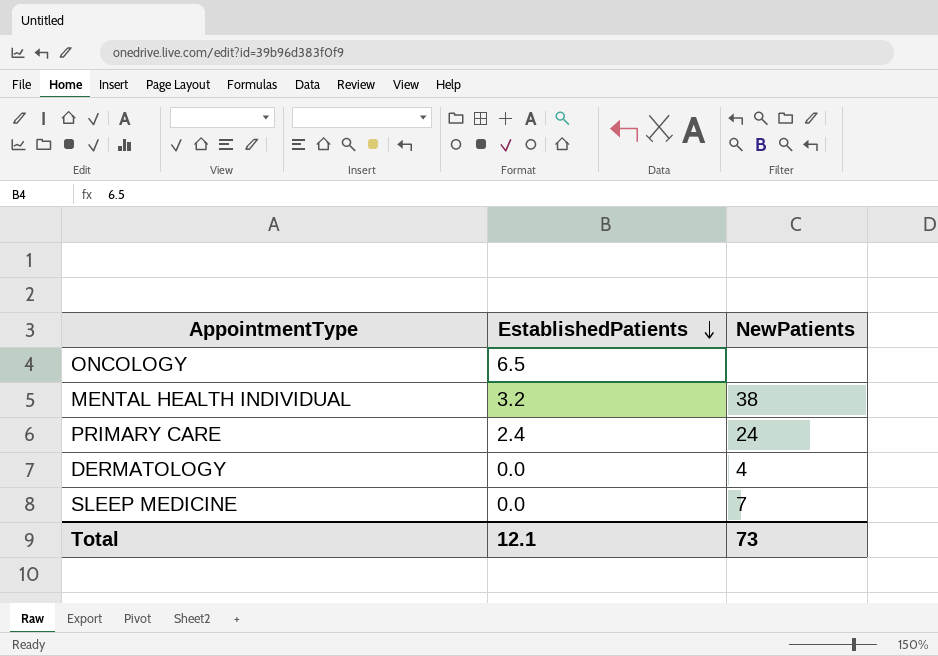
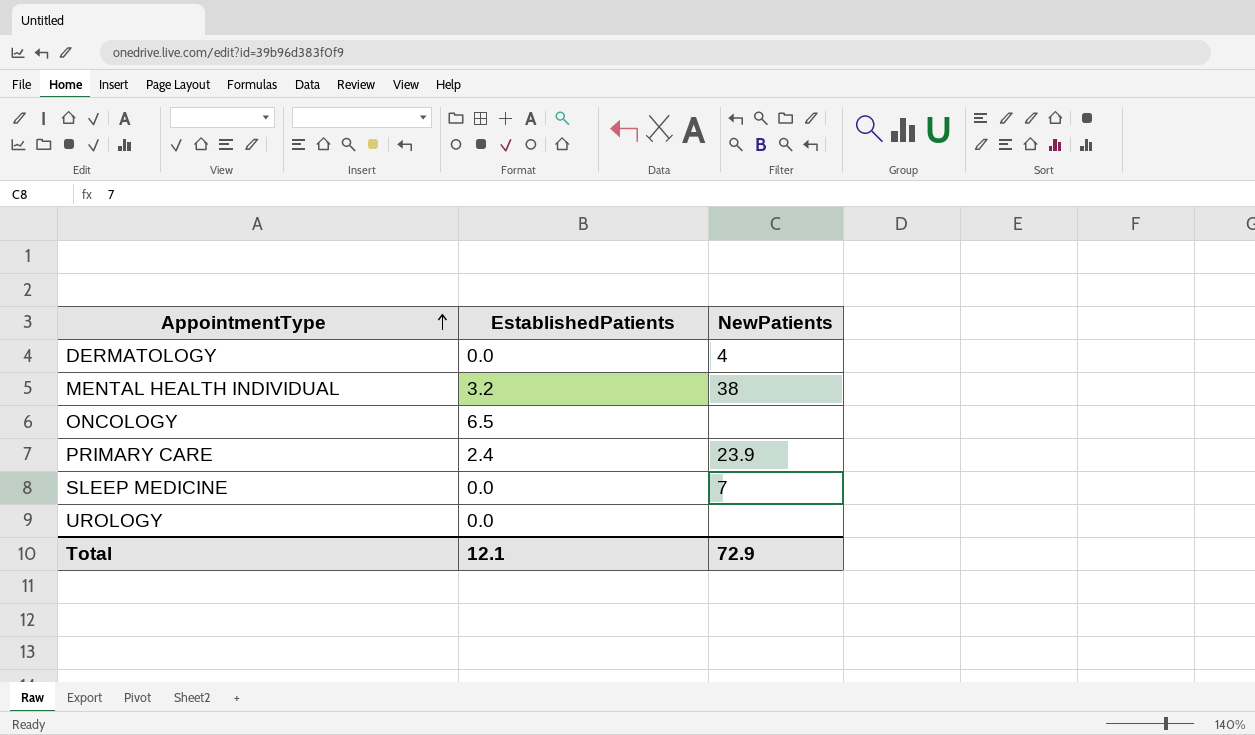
row order: EstablishedPatients descending -> AppointmentType ascending
PRIMARY CARE | NewPatients: 24 -> 23.9
row UROLOGY: none -> 0.0 | none
Total | NewPatients: 73 -> 72.9

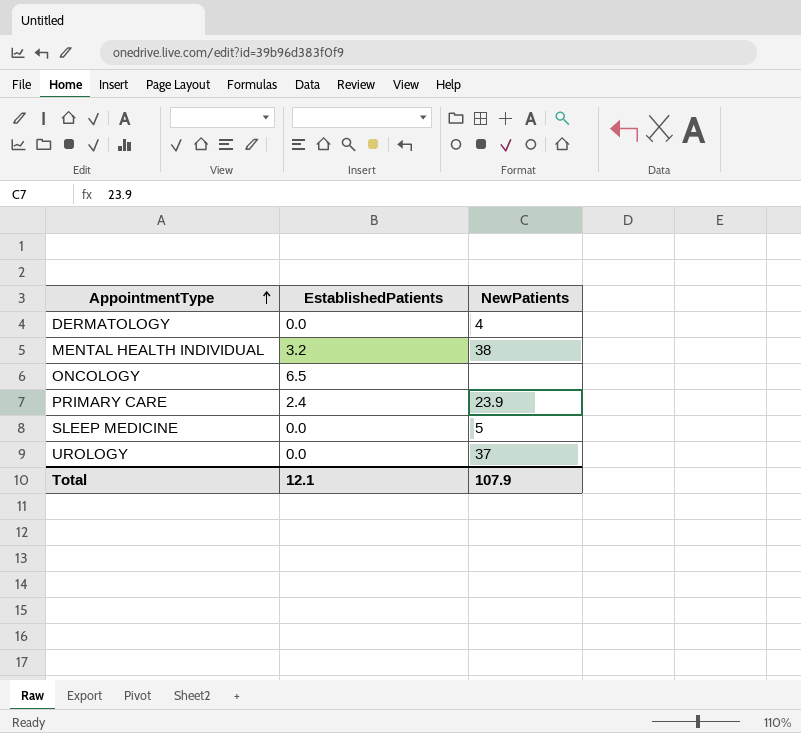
SLEEP MEDICINE | NewPatients: 7 -> 5
UROLOGY | NewPatients: none -> 37
Total | NewPatients: 72.9 -> 107.9

